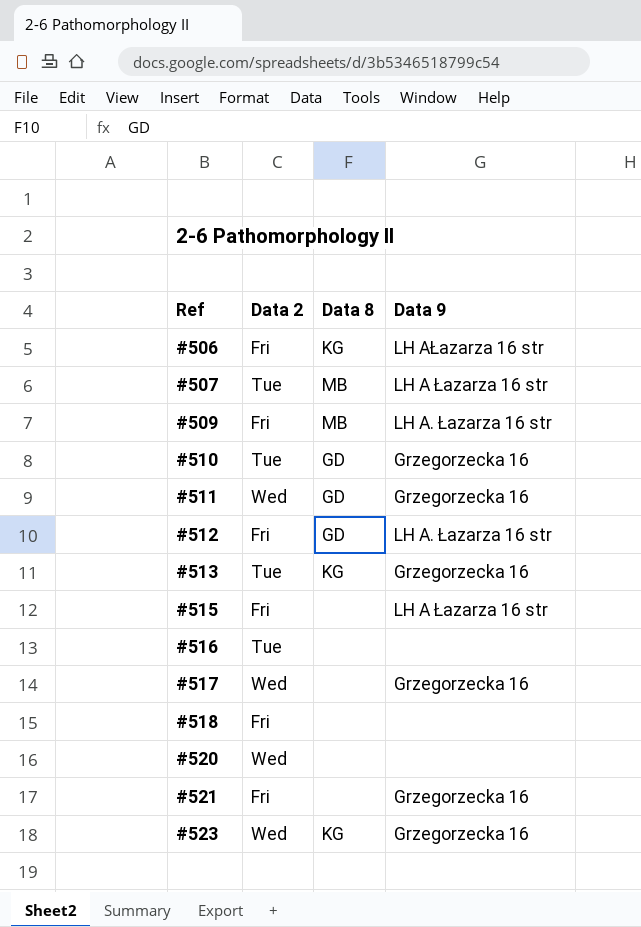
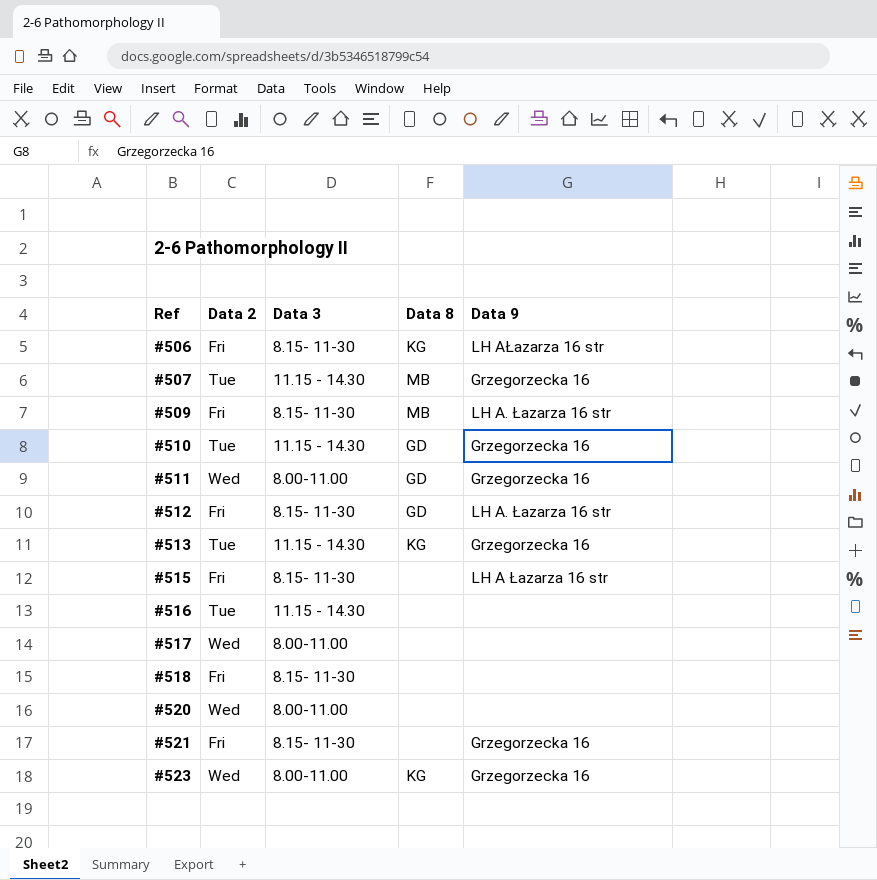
column Data 3 | position: none -> 3
#507 | Data 9: LH A Łazarza 16 str -> Grzegorzecka 16
#517 | Data 9: Grzegorzecka 16 -> none

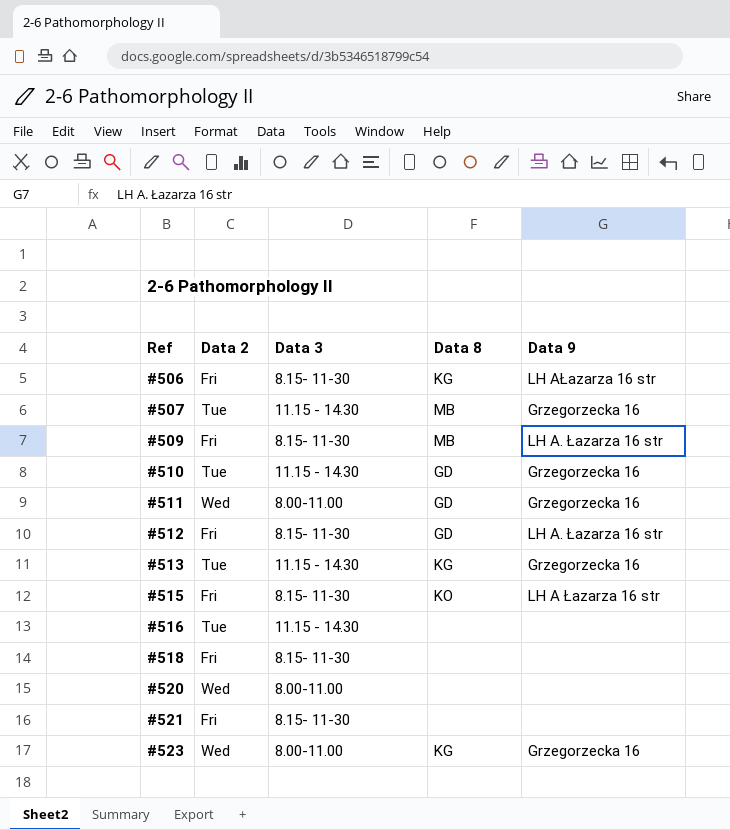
row #517: Wed | 8.00-11.00 | none | none -> none
#515 | Data 8: none -> KO
#521 | Data 9: Grzegorzecka 16 -> none

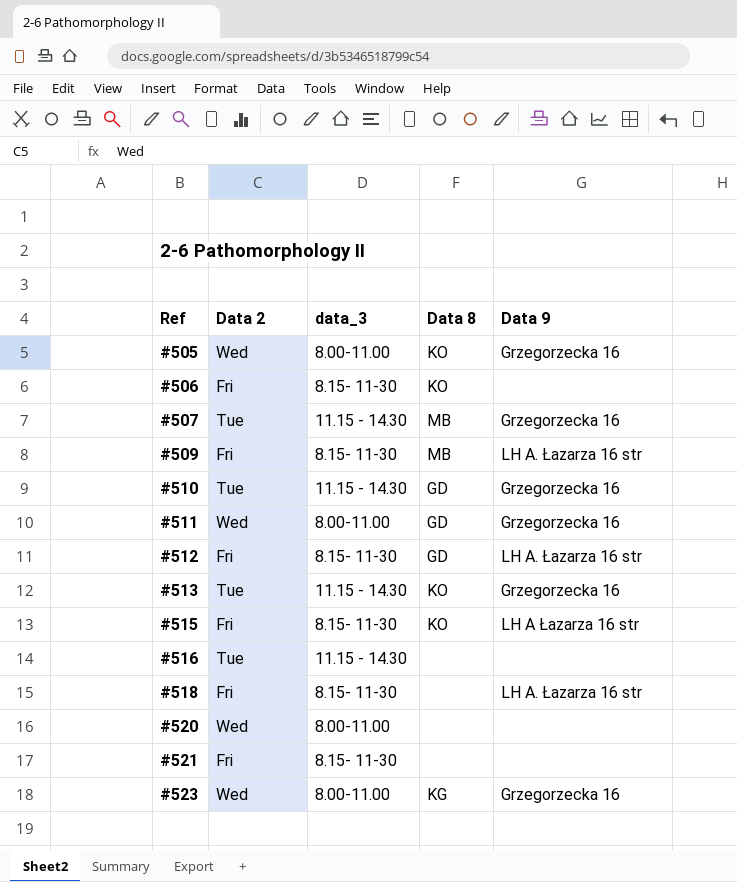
column name: Data 3 -> data_3
row #505: none -> Wed | 8.00-11.00 | KO | Grzegorzecka 16
#506 | Data 8: KG -> KO
#506 | Data 9: LH AŁazarza 16 str -> none
#513 | Data 8: KG -> KO
#518 | Data 9: none -> LH A. Łazarza 16 str

